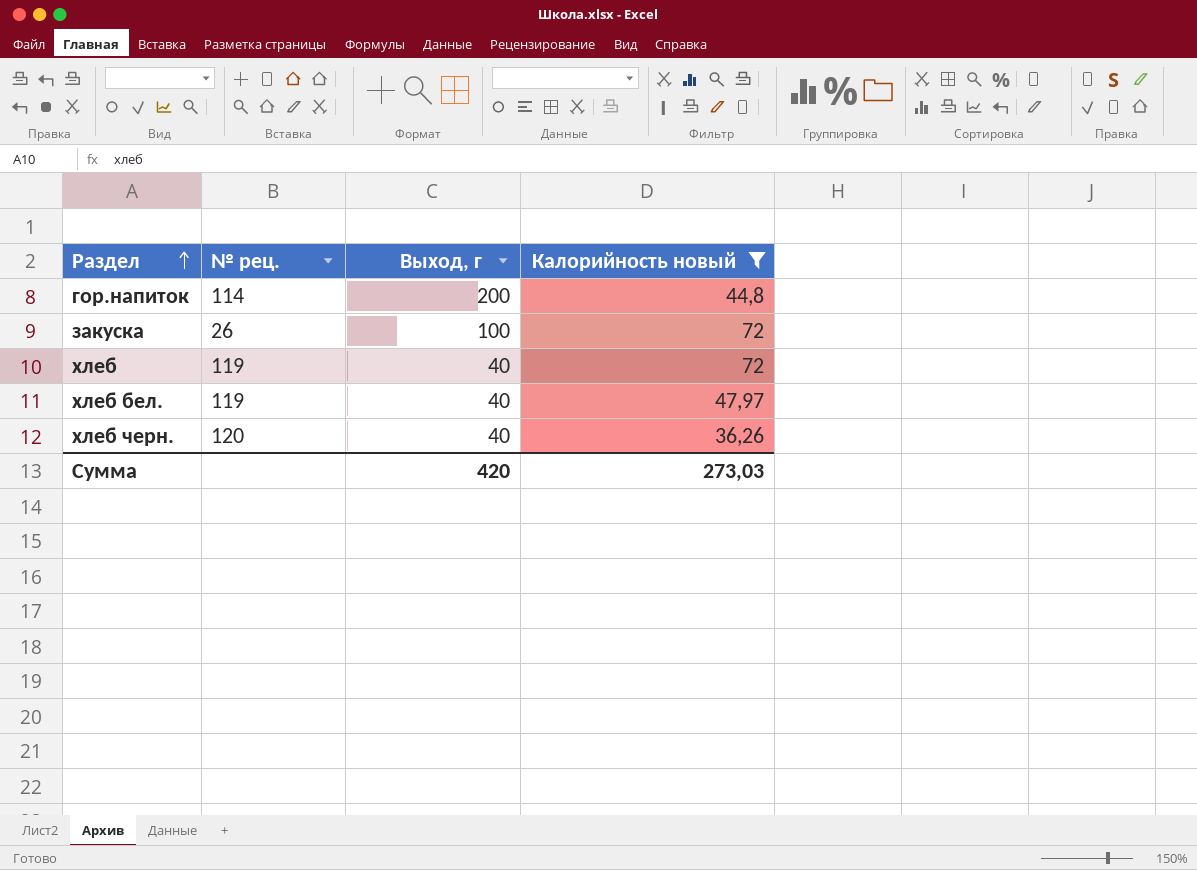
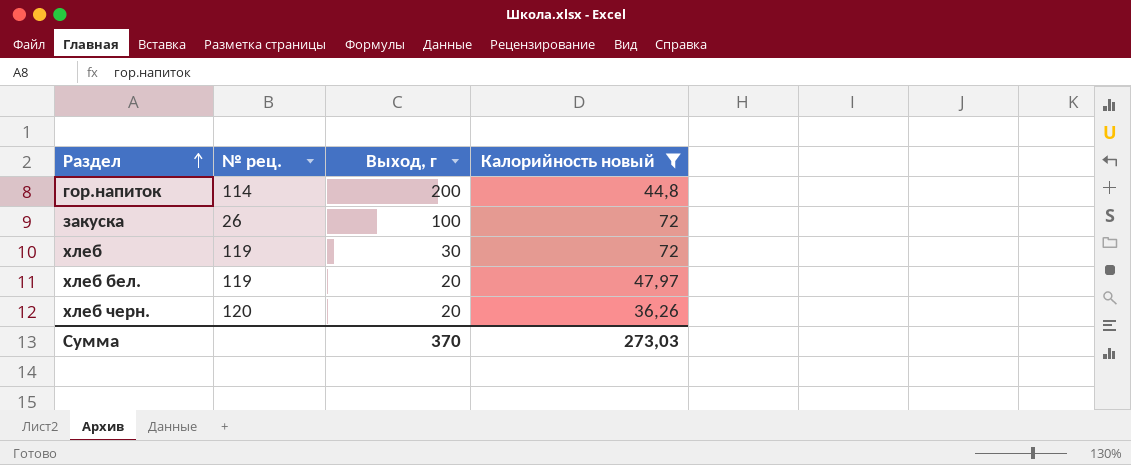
хлеб | Выход, г: 40 -> 30
хлеб бел. | Выход, г: 40 -> 20
хлеб черн. | Выход, г: 40 -> 20
Сумма | Выход, г: 420 -> 370

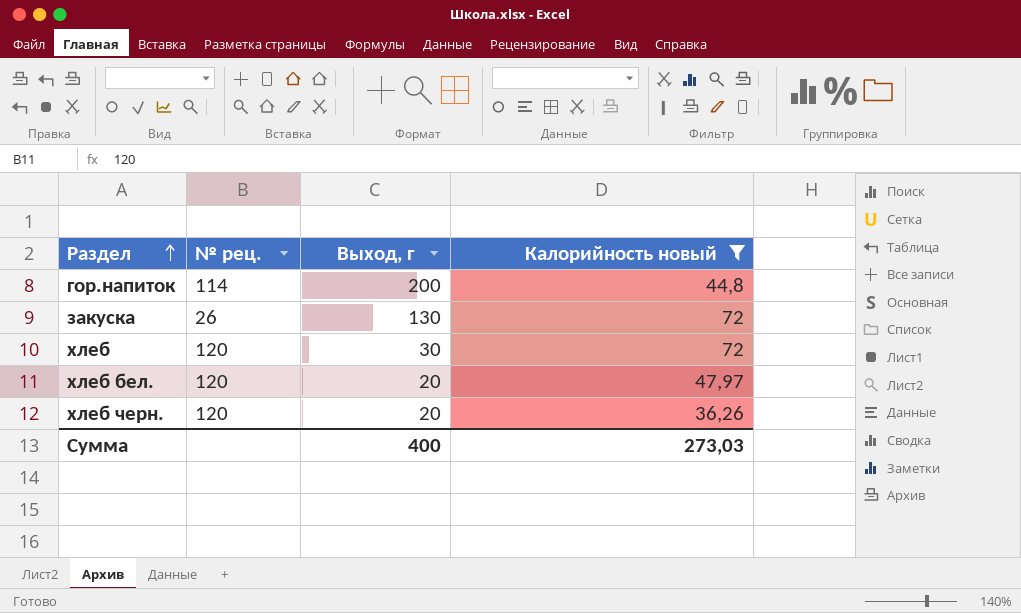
закуска | Выход, г: 100 -> 130
хлеб | № рец.: 119 -> 120
хлеб бел. | № рец.: 119 -> 120
Сумма | Выход, г: 370 -> 400

